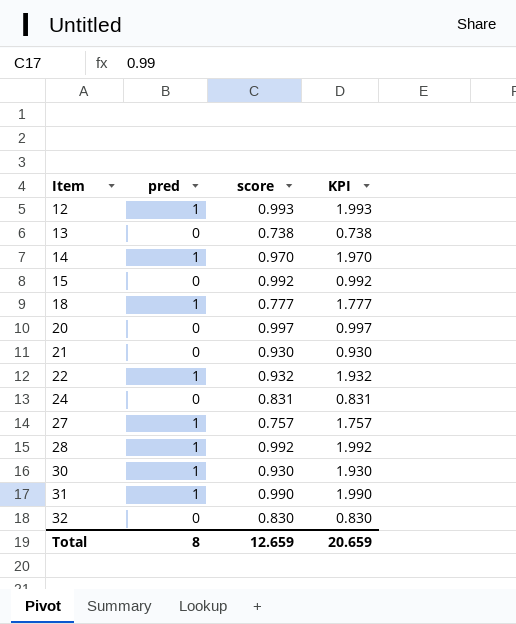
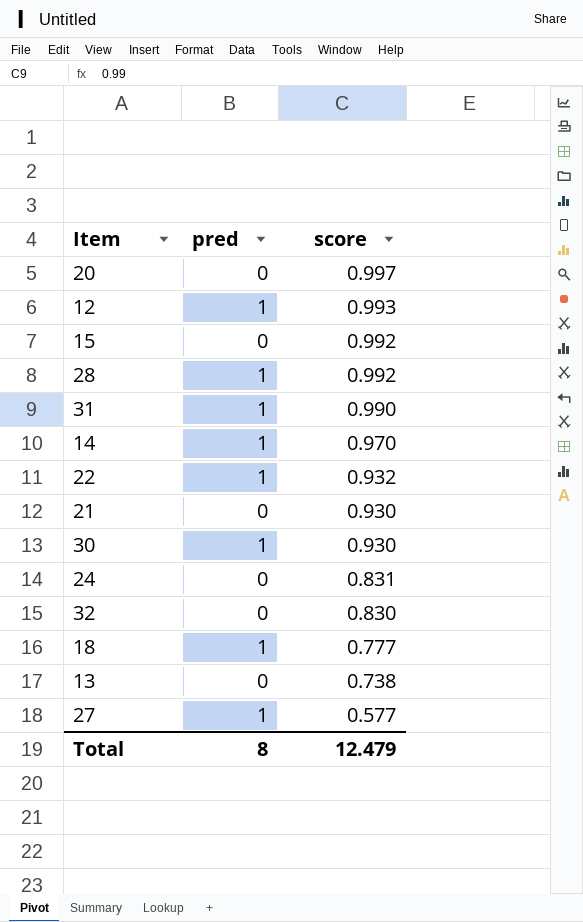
row order: Item ascending -> score descending
column KPI | formula: [pred] + [score] -> none
27 | score: 0.757 -> 0.577
Total | score: 12.659 -> 12.479

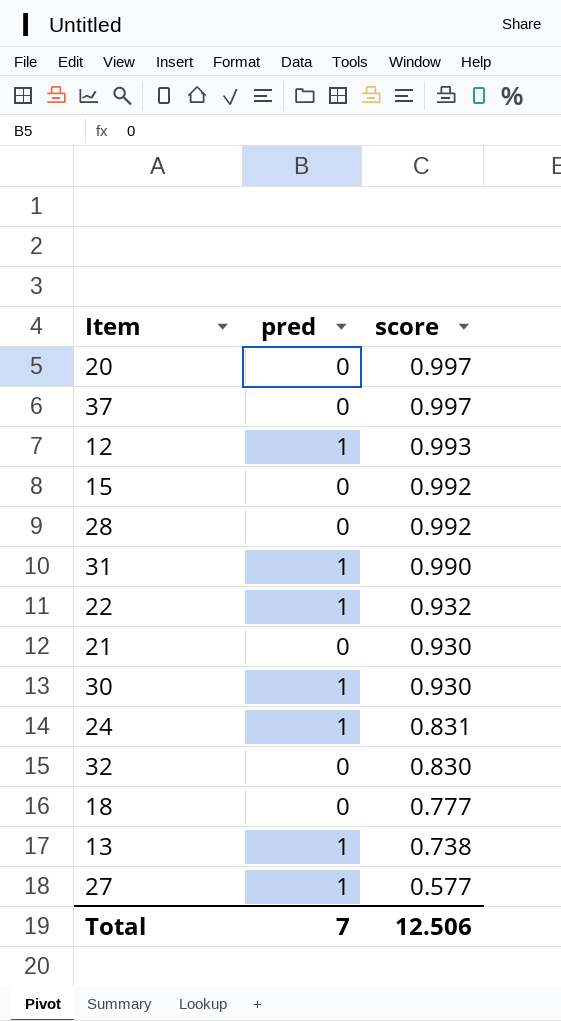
row 14: 1 | 0.970 -> none
row 37: none -> 0 | 0.997
28 | pred: 1 -> 0
24 | pred: 0 -> 1
18 | pred: 1 -> 0
13 | pred: 0 -> 1
Total | pred: 8 -> 7
Total | score: 12.479 -> 12.506

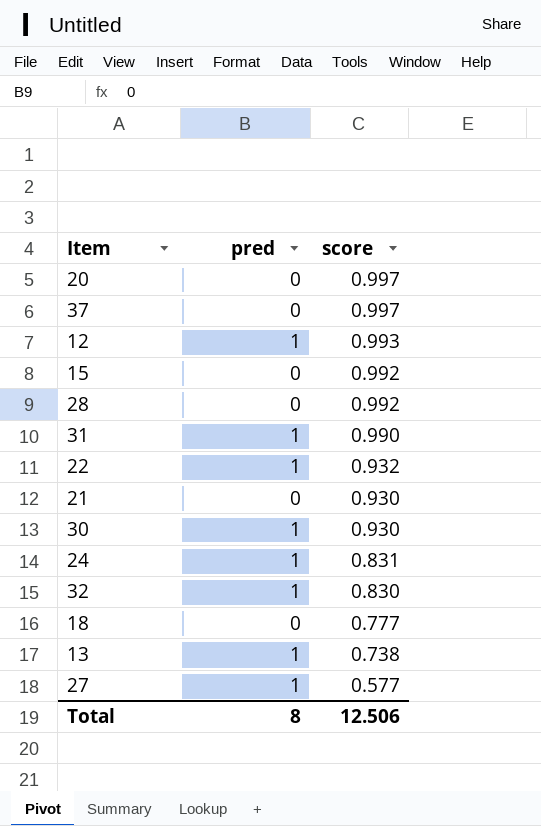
32 | pred: 0 -> 1
Total | pred: 7 -> 8

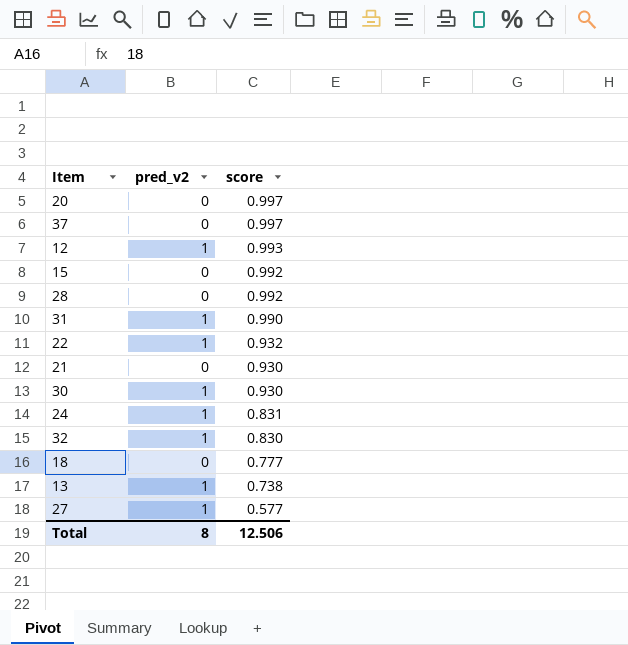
column name: pred -> pred_v2

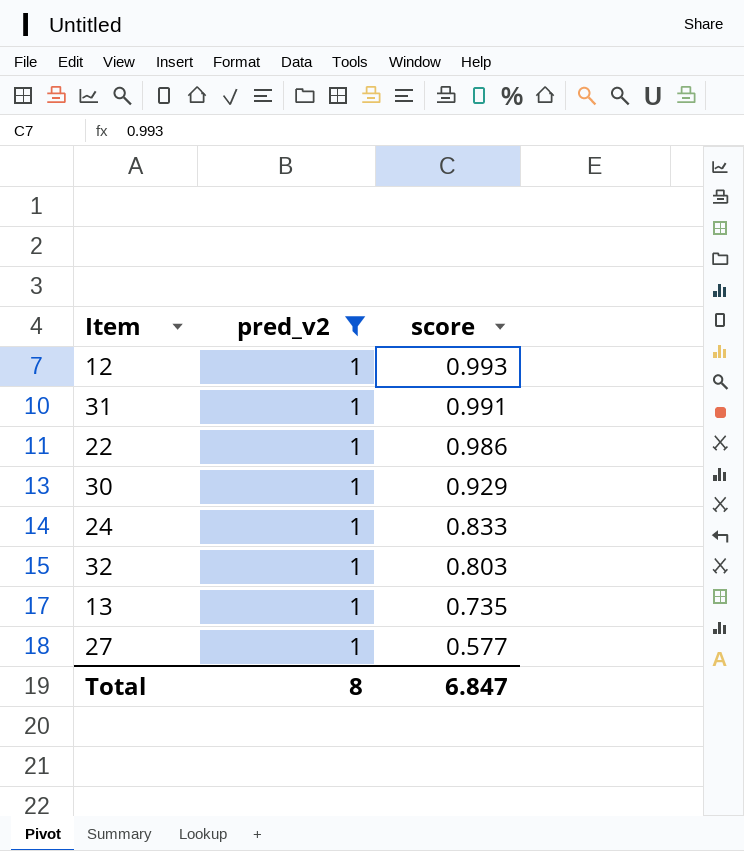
filter: none -> pred_v2 = 1
31 | score: 0.990 -> 0.991
22 | score: 0.932 -> 0.986
30 | score: 0.930 -> 0.929
24 | score: 0.831 -> 0.833
32 | score: 0.830 -> 0.803
13 | score: 0.738 -> 0.735
Total | score: 12.506 -> 6.847

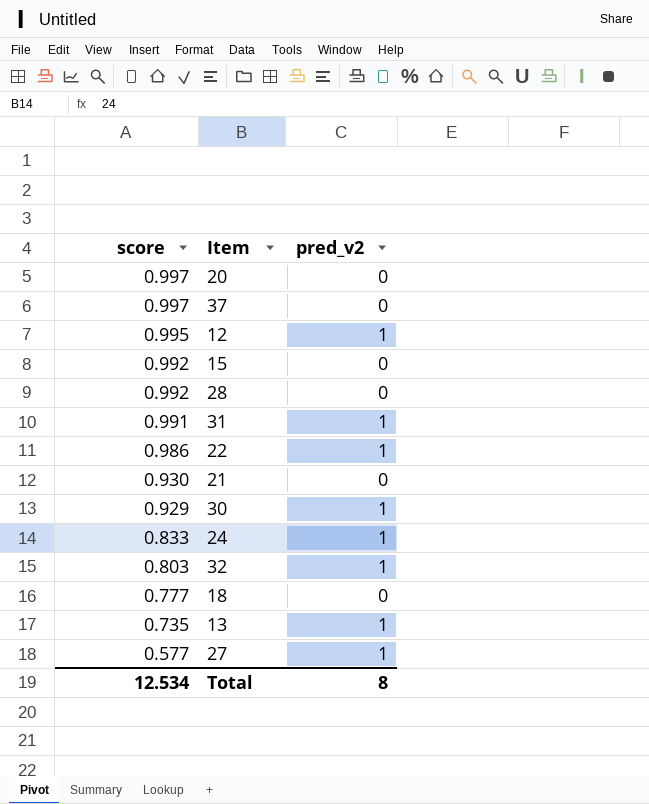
filter: pred_v2 = 1 -> none
column score | position: 3 -> 1
12 | score: 0.993 -> 0.995
Total | score: 6.847 -> 12.534

